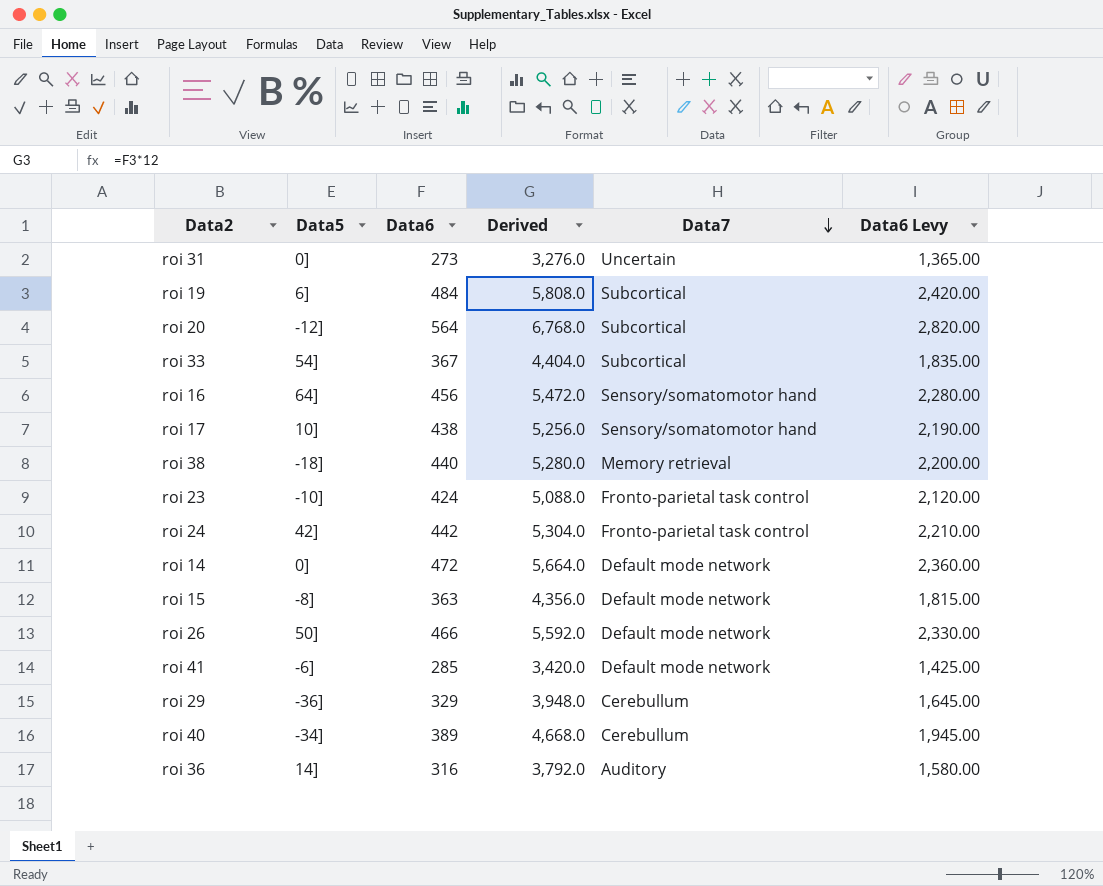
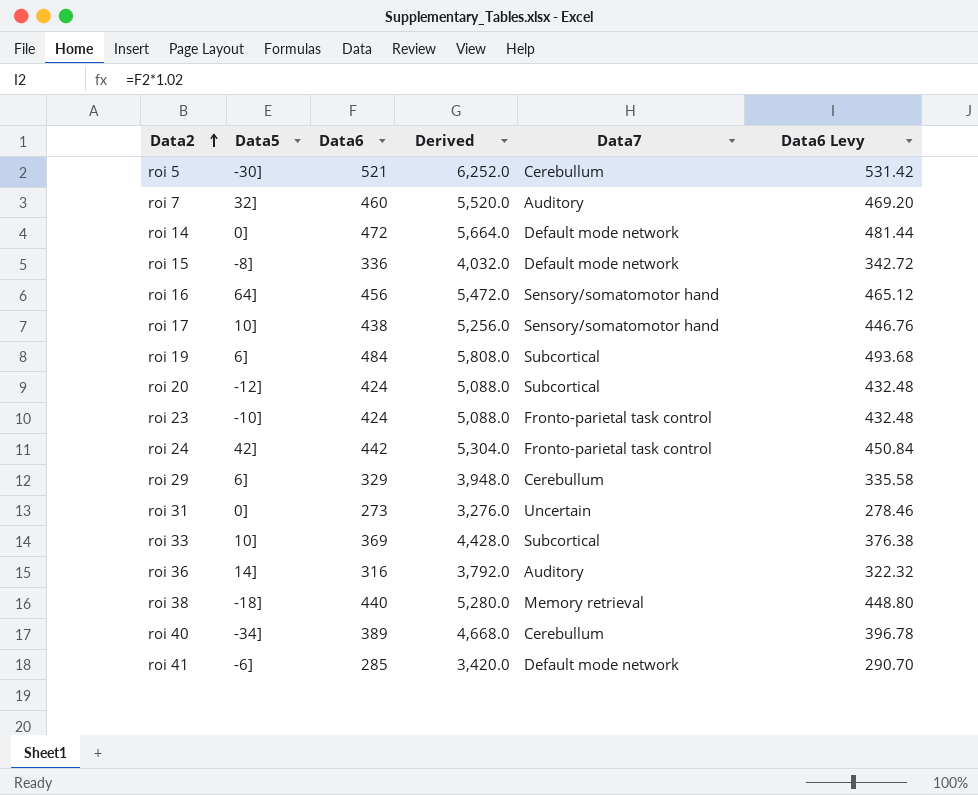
row order: Data7 descending -> Data2 ascending
column Data6 Levy | formula: [Data6] * 5 -> [Data6] * 1.02
row roi 26: 50] | 466 | 5,592.0 | Default mode network | 2,330.00 -> none
row roi 5: none -> -30] | 521 | 6,252.0 | Cerebullum | 531.42
row roi 7: none -> 32] | 460 | 5,520.0 | Auditory | 469.20
roi 15 | Data6: 363 -> 336
roi 15 | Derived: 4,356.0 -> 4,032.0
roi 20 | Data6: 564 -> 424
roi 20 | Derived: 6,768.0 -> 5,088.0
roi 29 | Data5: -36] -> 6]
roi 33 | Data5: 54] -> 10]
roi 33 | Data6: 367 -> 369
roi 33 | Derived: 4,404.0 -> 4,428.0

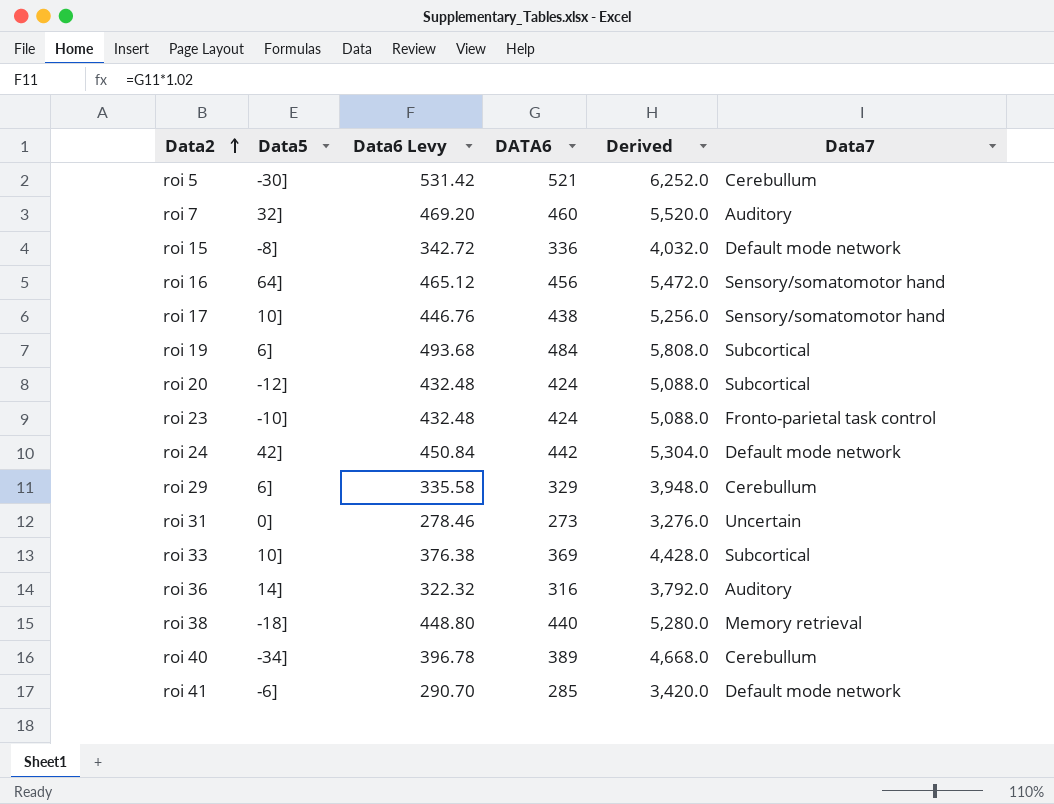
column Data6 Levy | position: 6 -> 3
column name: Data6 -> DATA6
row roi 14: 0] | 472 | 5,664.0 | Default mode network | 481.44 -> none
roi 24 | Data7: Fronto-parietal task control -> Default mode network

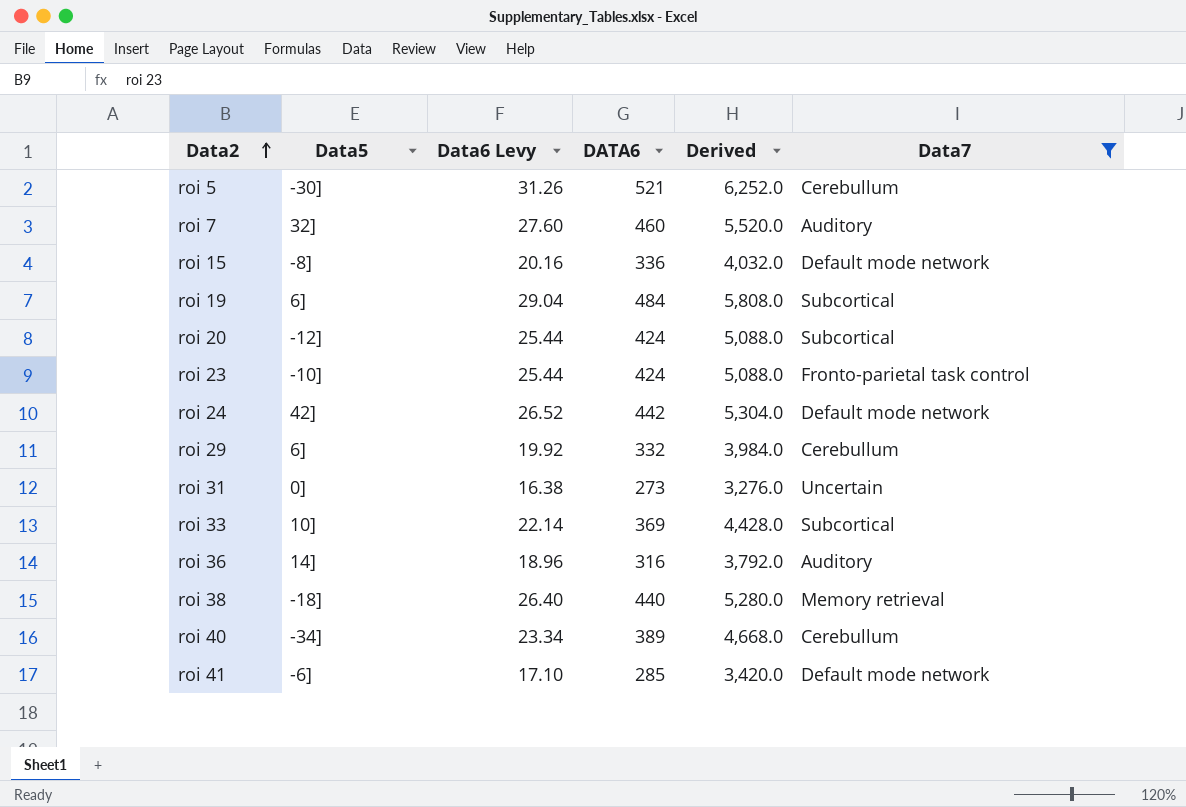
filter: none -> Data7 != Sensory/somatomotor hand
column Data6 Levy | formula: [DATA6] * 1.02 -> [DATA6] * 0.06
roi 29 | DATA6: 329 -> 332
roi 29 | Derived: 3,948.0 -> 3,984.0

